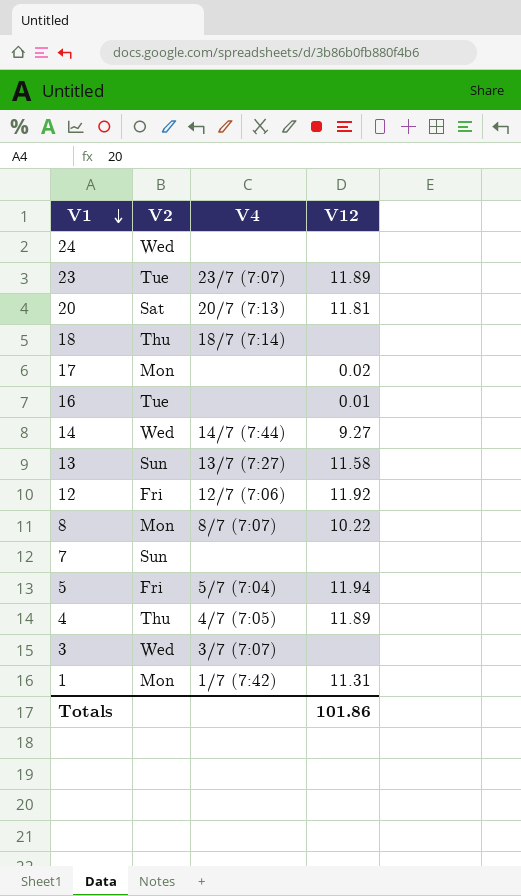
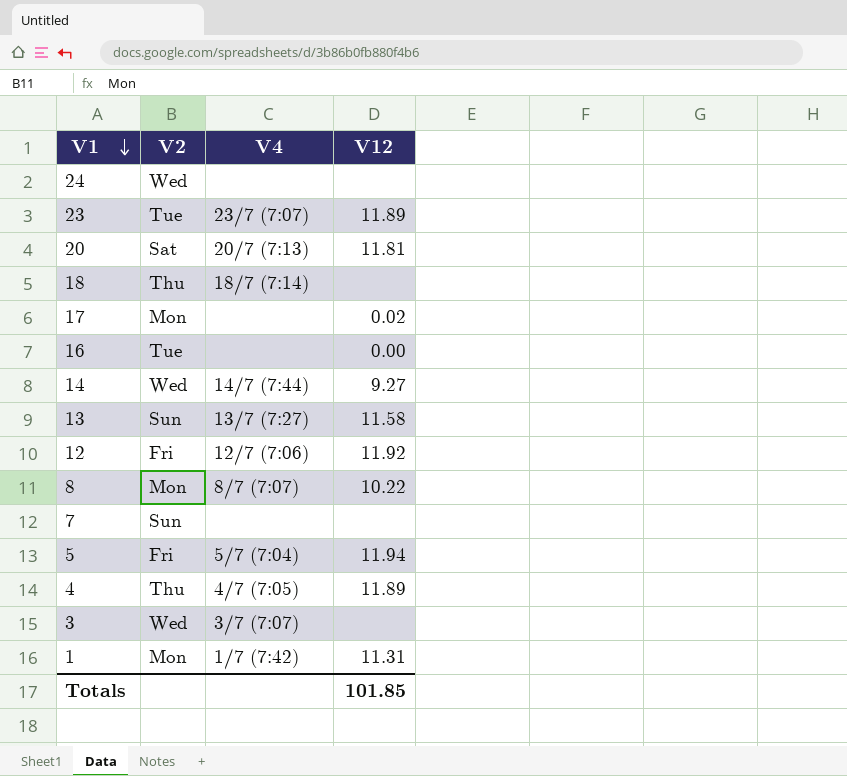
16 | V12: 0.01 -> 0.00
Totals | V12: 101.86 -> 101.85

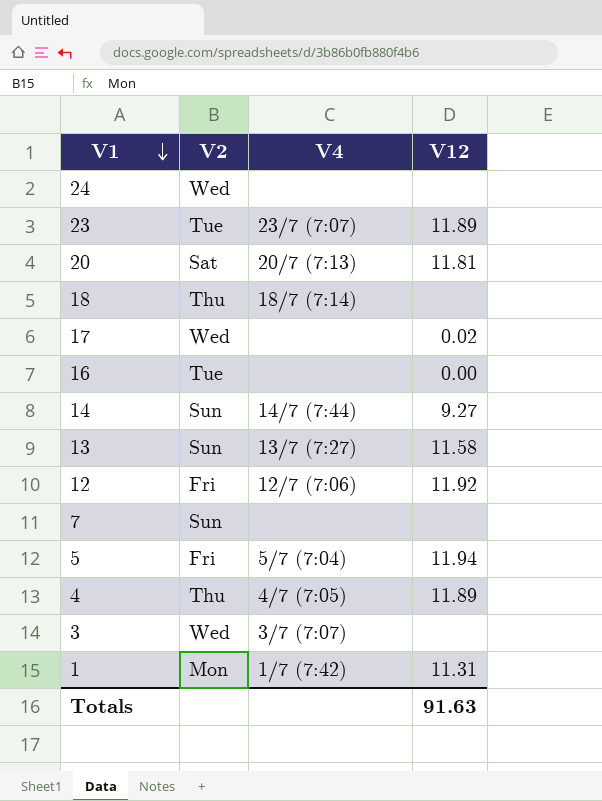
row 8: Mon | 8/7 (7:07) | 10.22 -> none
17 | V2: Mon -> Wed
14 | V2: Wed -> Sun
Totals | V12: 101.85 -> 91.63

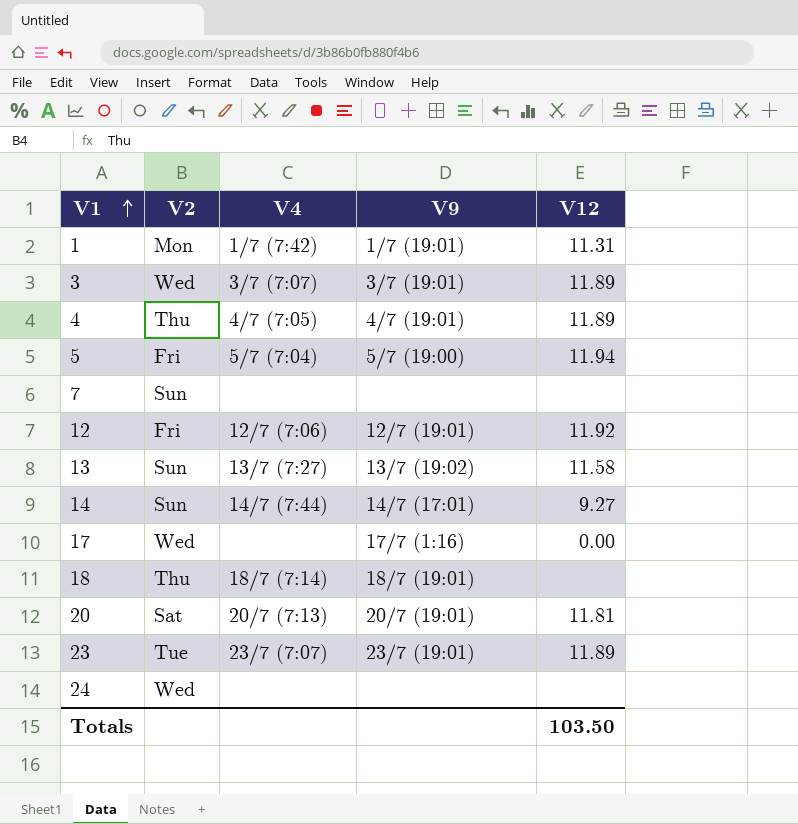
row order: V1 descending -> V1 ascending
column V9 | position: none -> 4
row 16: Tue | none | 0.00 -> none
3 | V12: none -> 11.89
17 | V12: 0.02 -> 0.00
Totals | V12: 91.63 -> 103.50

